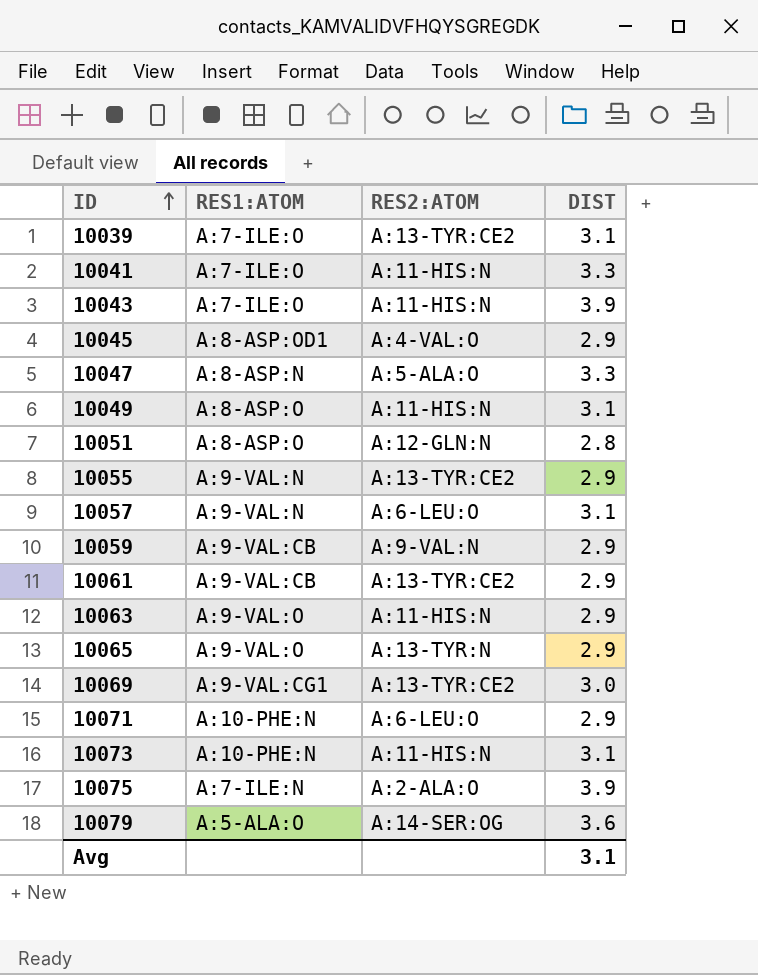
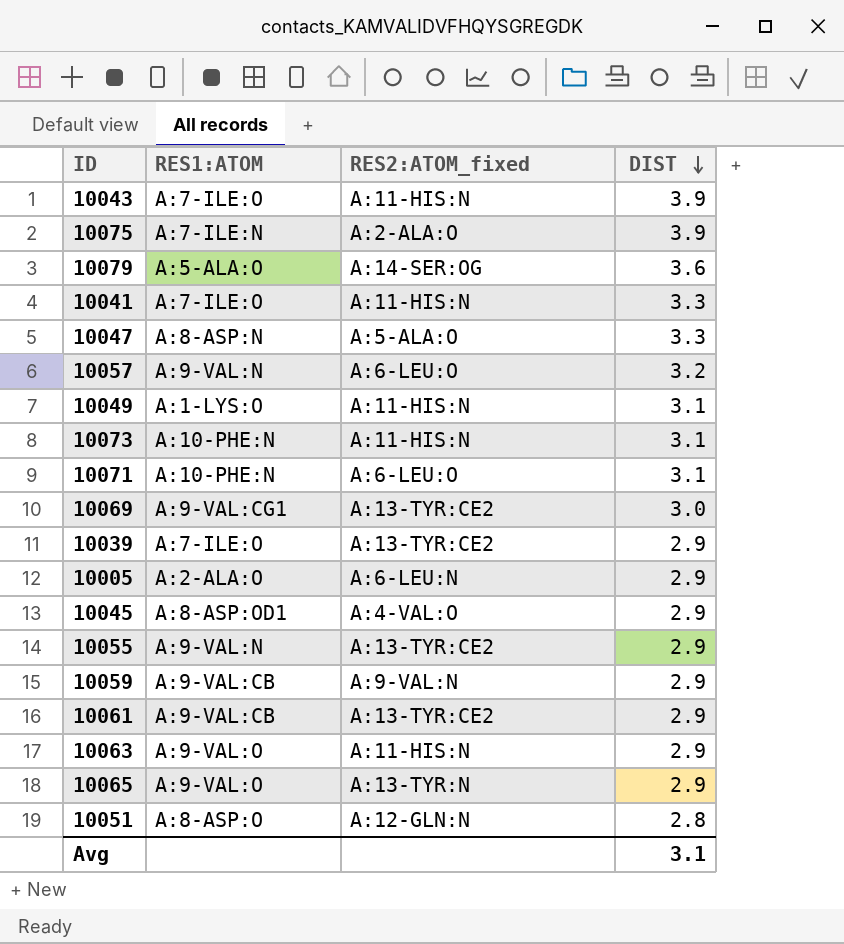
row order: ID ascending -> DIST descending
column name: RES2:ATOM -> RES2:ATOM_fixed
10057 | DIST: 3.1 -> 3.2
10049 | RES1:ATOM: A:8-ASP:O -> A:1-LYS:O
10071 | DIST: 2.9 -> 3.1
10039 | DIST: 3.1 -> 2.9
row 10005: none -> A:2-ALA:O | A:6-LEU:N | 2.9

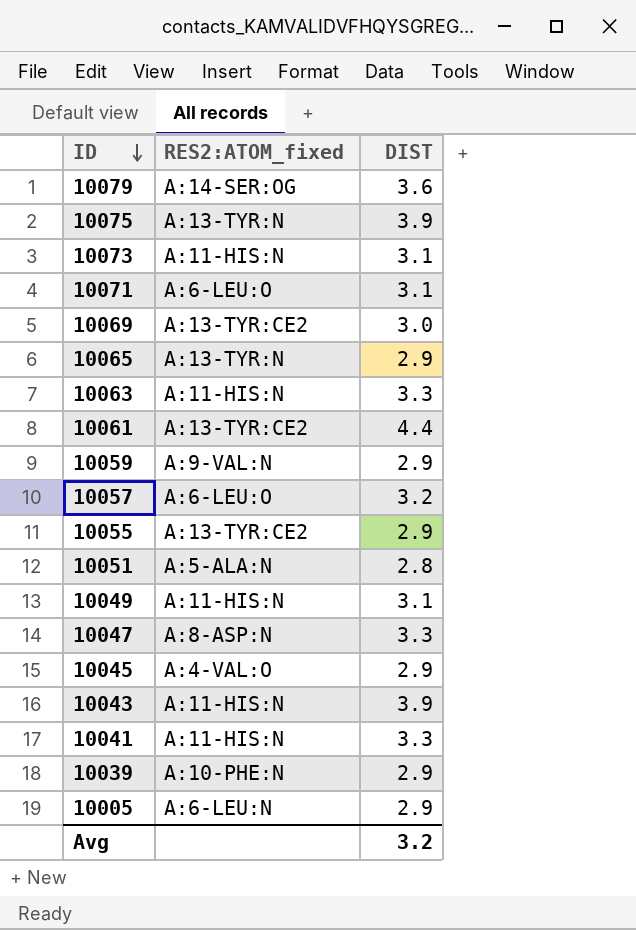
row order: DIST descending -> ID descending
column RES1:ATOM | position: 2 -> none
10075 | RES2:ATOM_fixed: A:2-ALA:O -> A:13-TYR:N
10063 | DIST: 2.9 -> 3.3
10061 | DIST: 2.9 -> 4.4
10051 | RES2:ATOM_fixed: A:12-GLN:N -> A:5-ALA:N
10047 | RES2:ATOM_fixed: A:5-ALA:O -> A:8-ASP:N
10039 | RES2:ATOM_fixed: A:13-TYR:CE2 -> A:10-PHE:N
Avg | DIST: 3.1 -> 3.2

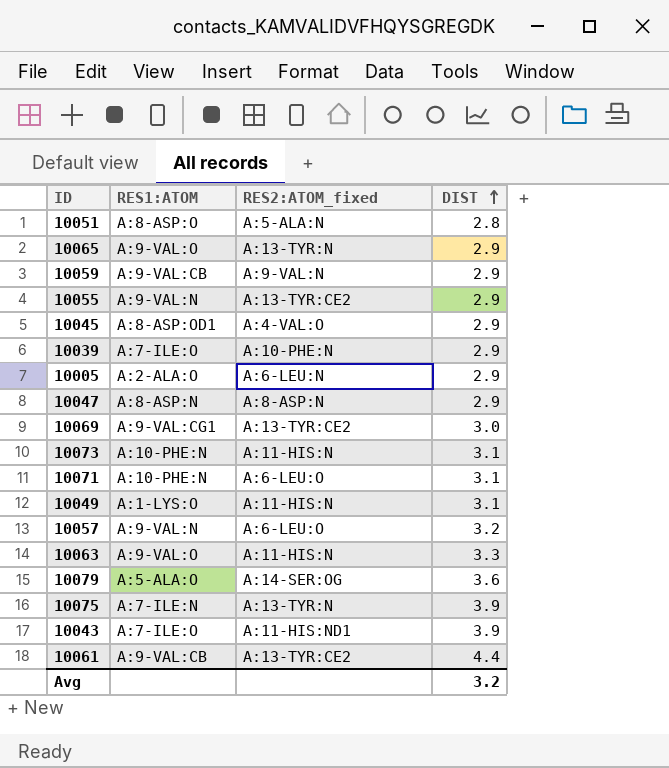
row order: ID descending -> DIST ascending
column RES1:ATOM | position: none -> 2
row 10041: A:11-HIS:N | 3.3 -> none
10047 | DIST: 3.3 -> 2.9
10043 | RES2:ATOM_fixed: A:11-HIS:N -> A:11-HIS:ND1

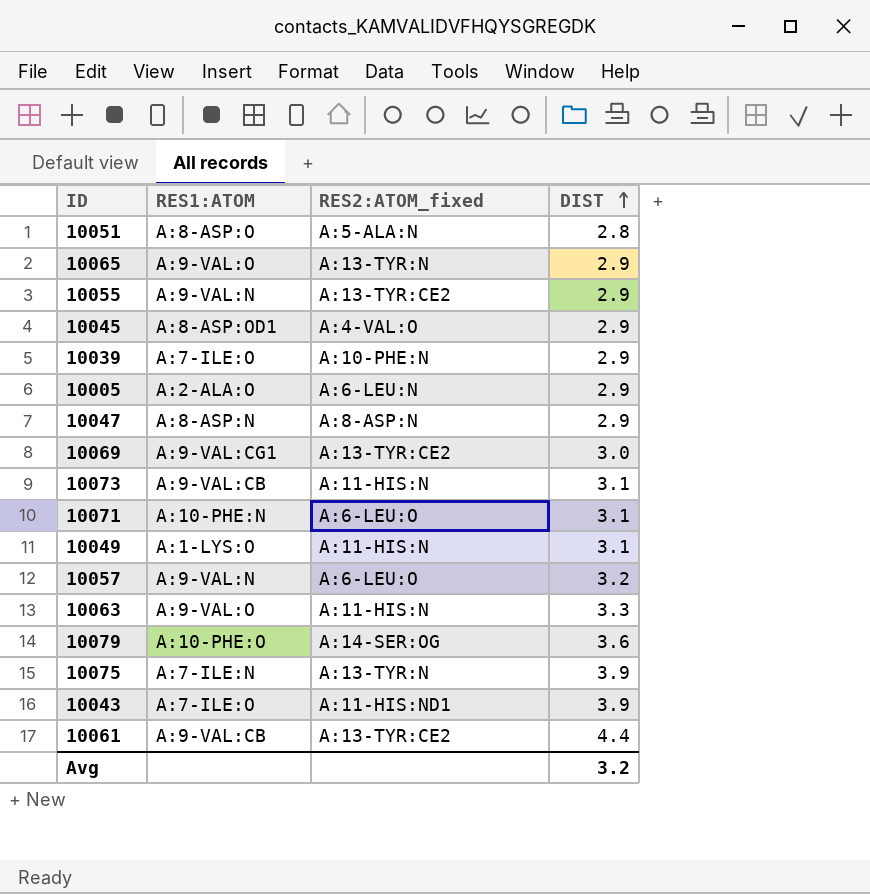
row 10059: A:9-VAL:CB | A:9-VAL:N | 2.9 -> none
10073 | RES1:ATOM: A:10-PHE:N -> A:9-VAL:CB
10079 | RES1:ATOM: A:5-ALA:O -> A:10-PHE:O

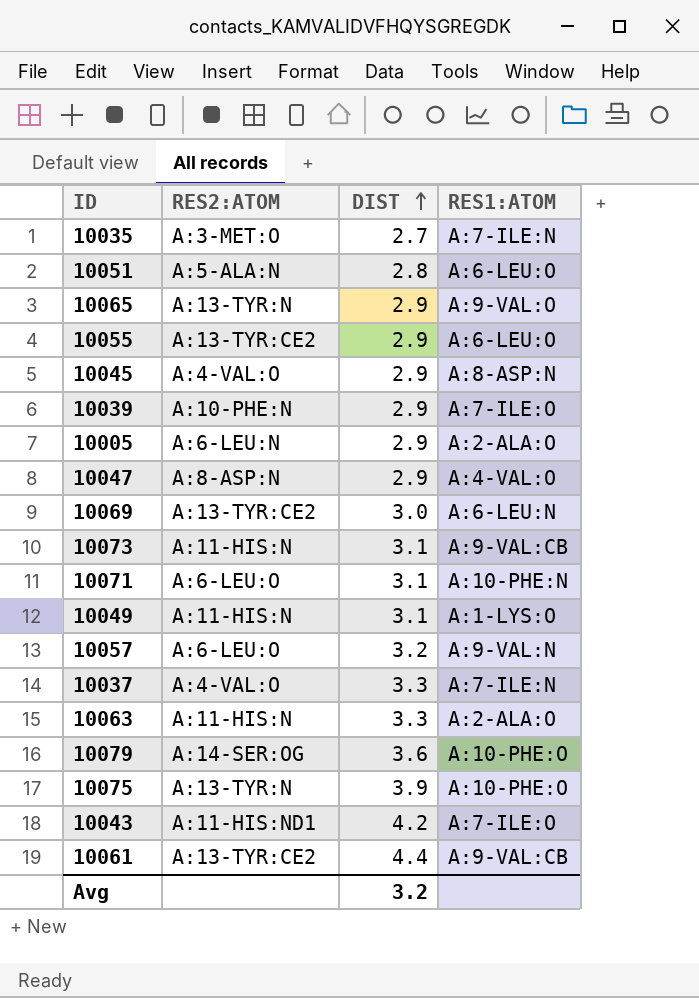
column name: RES2:ATOM_fixed -> RES2:ATOM
column RES1:ATOM | position: 2 -> 4
row 10035: none -> A:3-MET:O | 2.7 | A:7-ILE:N
10051 | RES1:ATOM: A:8-ASP:O -> A:6-LEU:O
10055 | RES1:ATOM: A:9-VAL:N -> A:6-LEU:O
10045 | RES1:ATOM: A:8-ASP:OD1 -> A:8-ASP:N
10047 | RES1:ATOM: A:8-ASP:N -> A:4-VAL:O
10069 | RES1:ATOM: A:9-VAL:CG1 -> A:6-LEU:N
row 10037: none -> A:4-VAL:O | 3.3 | A:7-ILE:N
10063 | RES1:ATOM: A:9-VAL:O -> A:2-ALA:O
10075 | RES1:ATOM: A:7-ILE:N -> A:10-PHE:O
10043 | DIST: 3.9 -> 4.2

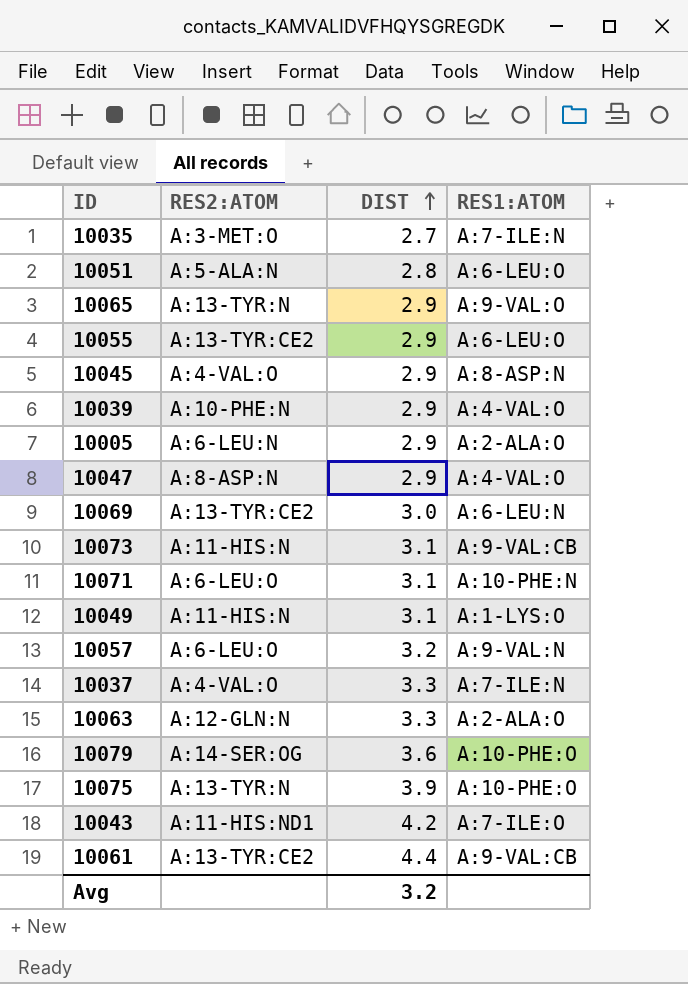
10039 | RES1:ATOM: A:7-ILE:O -> A:4-VAL:O
10063 | RES2:ATOM: A:11-HIS:N -> A:12-GLN:N

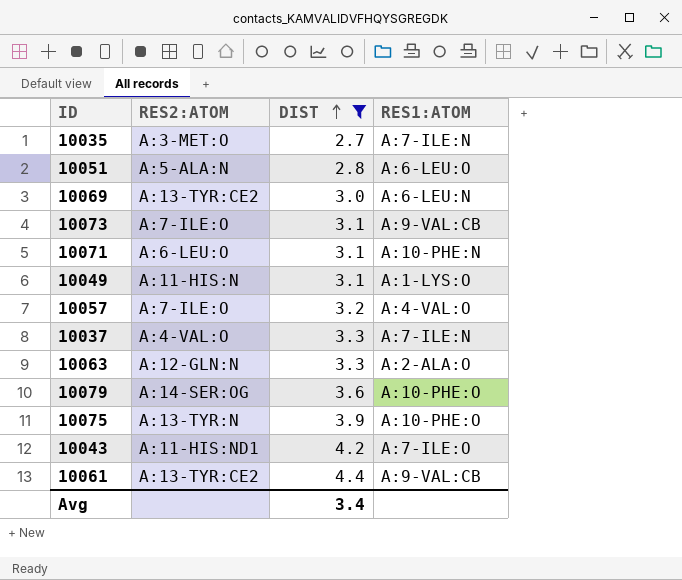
filter: none -> DIST != 2.9
10073 | RES2:ATOM: A:11-HIS:N -> A:7-ILE:O
10057 | RES2:ATOM: A:6-LEU:O -> A:7-ILE:O
10057 | RES1:ATOM: A:9-VAL:N -> A:4-VAL:O
Avg | DIST: 3.2 -> 3.4

